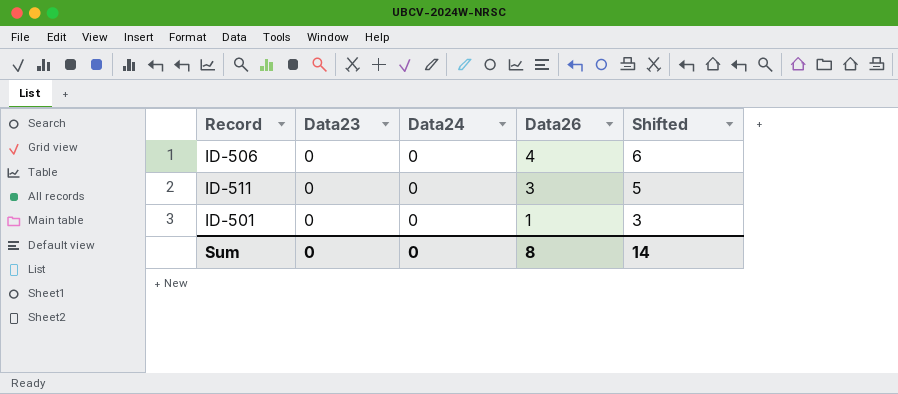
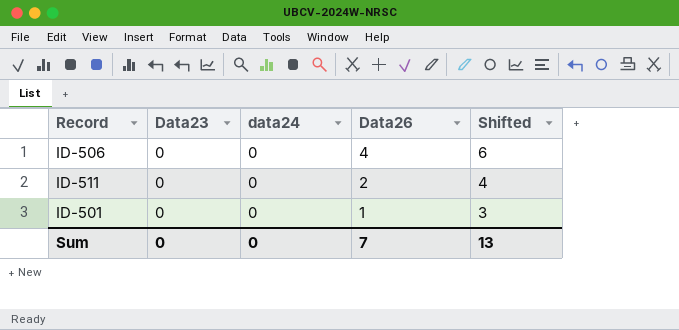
column name: Data24 -> data24
ID-511 | Data26: 3 -> 2
ID-511 | Shifted: 5 -> 4
Sum | Data26: 8 -> 7
Sum | Shifted: 14 -> 13

